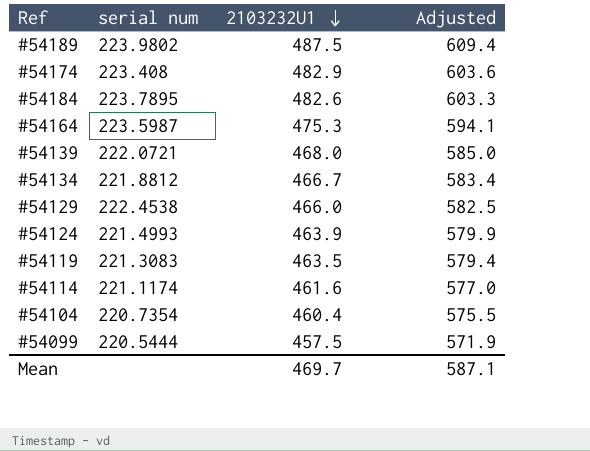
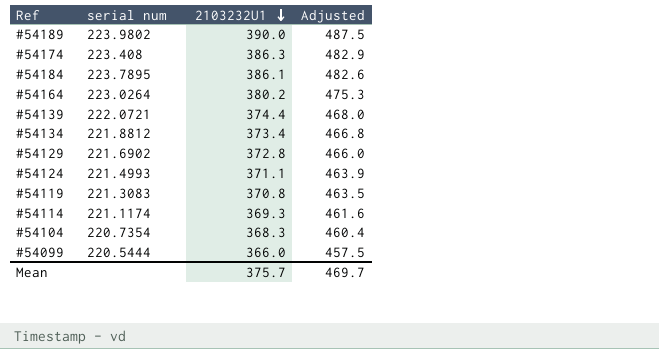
#54189 | 2103232U1: 487.5 -> 390.0
#54189 | Adjusted: 609.4 -> 487.5
#54174 | 2103232U1: 482.9 -> 386.3
#54174 | Adjusted: 603.6 -> 482.9
#54184 | 2103232U1: 482.6 -> 386.1
#54184 | Adjusted: 603.3 -> 482.6
#54164 | serial num: 223.5987 -> 223.0264
#54164 | 2103232U1: 475.3 -> 380.2
#54164 | Adjusted: 594.1 -> 475.3
#54139 | 2103232U1: 468.0 -> 374.4
#54139 | Adjusted: 585.0 -> 468.0
#54134 | 2103232U1: 466.7 -> 373.4
#54134 | Adjusted: 583.4 -> 466.8
#54129 | serial num: 222.4538 -> 221.6902
#54129 | 2103232U1: 466.0 -> 372.8
#54129 | Adjusted: 582.5 -> 466.0
#54124 | 2103232U1: 463.9 -> 371.1
#54124 | Adjusted: 579.9 -> 463.9
#54119 | 2103232U1: 463.5 -> 370.8
#54119 | Adjusted: 579.4 -> 463.5
#54114 | 2103232U1: 461.6 -> 369.3
#54114 | Adjusted: 577.0 -> 461.6
#54104 | 2103232U1: 460.4 -> 368.3
#54104 | Adjusted: 575.5 -> 460.4
#54099 | 2103232U1: 457.5 -> 366.0
#54099 | Adjusted: 571.9 -> 457.5
Mean | 2103232U1: 469.7 -> 375.7
Mean | Adjusted: 587.1 -> 469.7

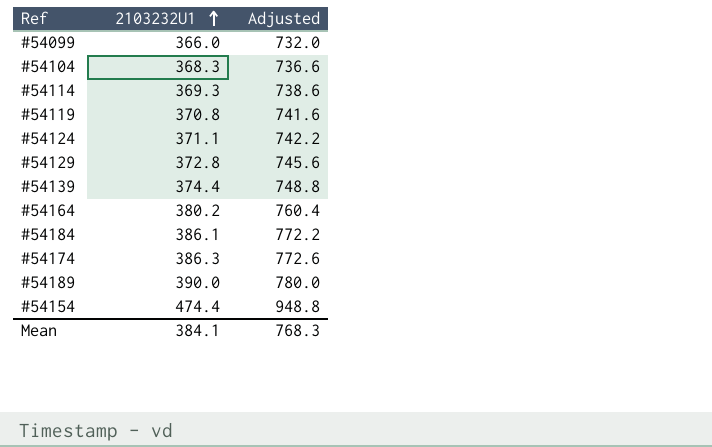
row order: 2103232U1 descending -> 2103232U1 ascending
column serial num | position: 2 -> none
column Adjusted | formula: [2103232U1] * 1.25 -> [2103232U1] * 2
row #54134: 221.8812 | 373.4 | 466.8 -> none
row #54154: none -> 474.4 | 948.8
Mean | 2103232U1: 375.7 -> 384.1
Mean | Adjusted: 469.7 -> 768.3

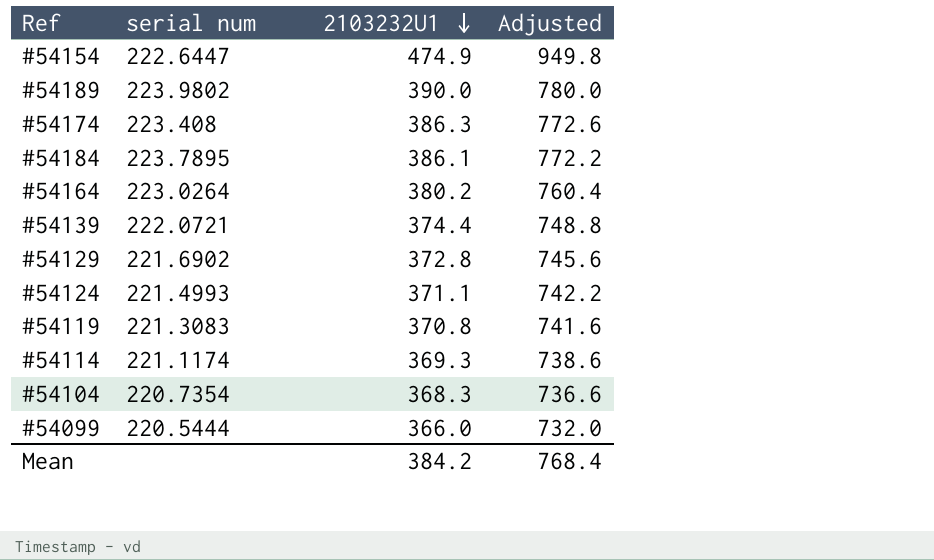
row order: 2103232U1 ascending -> 2103232U1 descending
column serial num | position: none -> 2
#54154 | 2103232U1: 474.4 -> 474.9
#54154 | Adjusted: 948.8 -> 949.8
Mean | 2103232U1: 384.1 -> 384.2
Mean | Adjusted: 768.3 -> 768.4

